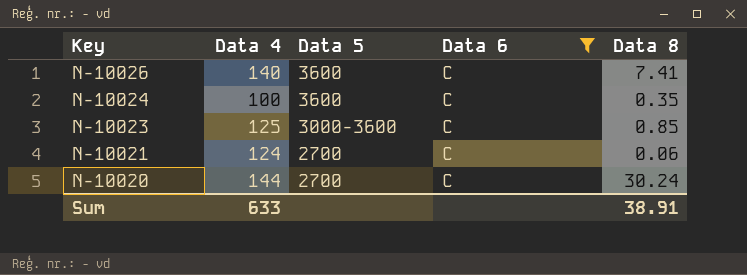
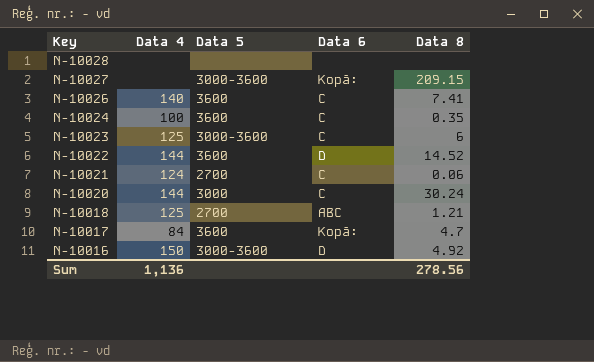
filter: Data 6 = C -> none
N-10023 | Data 8: 0.85 -> 6
N-10020 | Data 5: 2700 -> 3000
Sum | Data 4: 633 -> 1,136
Sum | Data 8: 38.91 -> 278.56

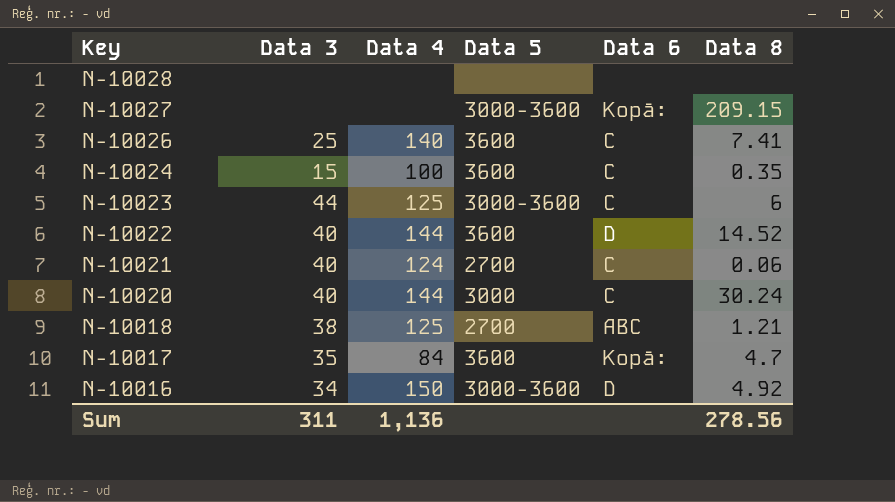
column Data 3 | position: none -> 2

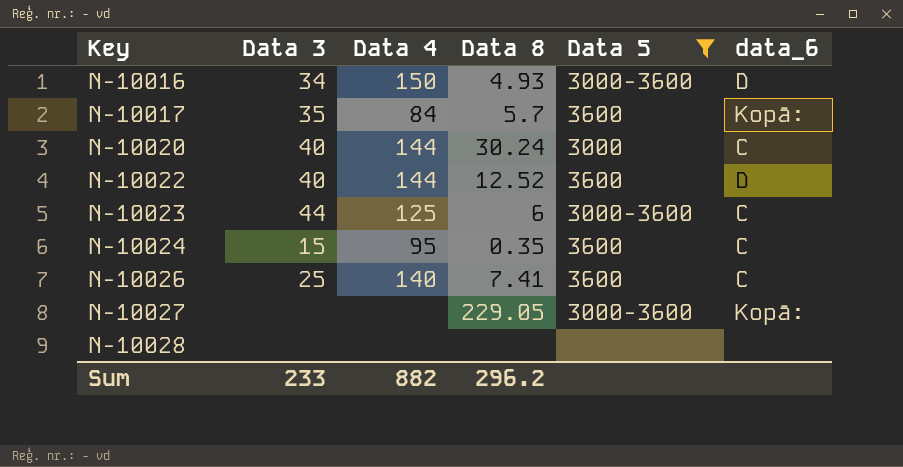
filter: none -> Data 5 != 2700
row order: Key descending -> Key ascending
column Data 8 | position: 6 -> 4
column name: Data 6 -> data_6
N-10016 | Data 8: 4.92 -> 4.93
N-10017 | Data 8: 4.7 -> 5.7
N-10022 | Data 8: 14.52 -> 12.52
N-10024 | Data 4: 100 -> 95
N-10027 | Data 8: 209.15 -> 229.05
Sum | Data 3: 311 -> 233
Sum | Data 4: 1,136 -> 882
Sum | Data 8: 278.56 -> 296.2

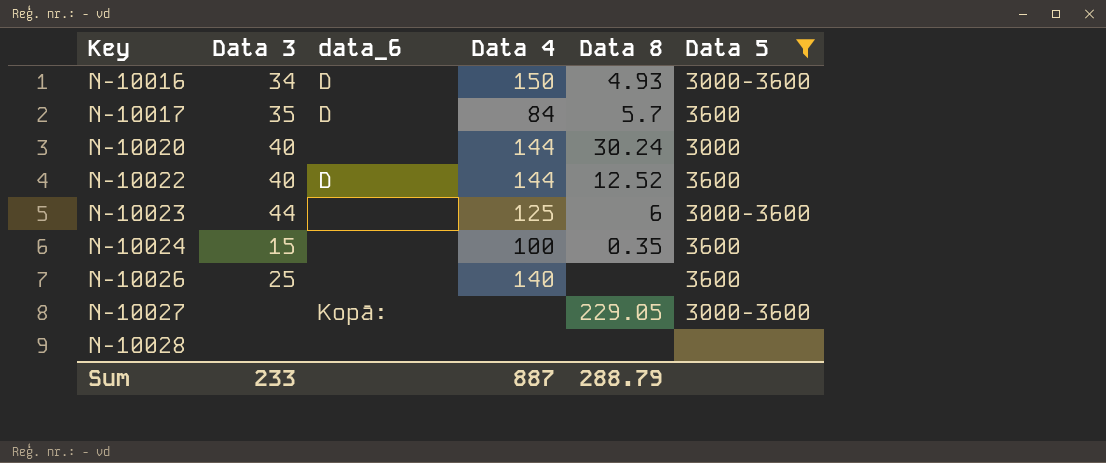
column data_6 | position: 6 -> 3
N-10017 | data_6: Kopā: -> D
N-10020 | data_6: C -> none
N-10023 | data_6: C -> none
N-10024 | data_6: C -> none
N-10024 | Data 4: 95 -> 100
N-10026 | data_6: C -> none
N-10026 | Data 8: 7.41 -> none
Sum | Data 4: 882 -> 887
Sum | Data 8: 296.2 -> 288.79

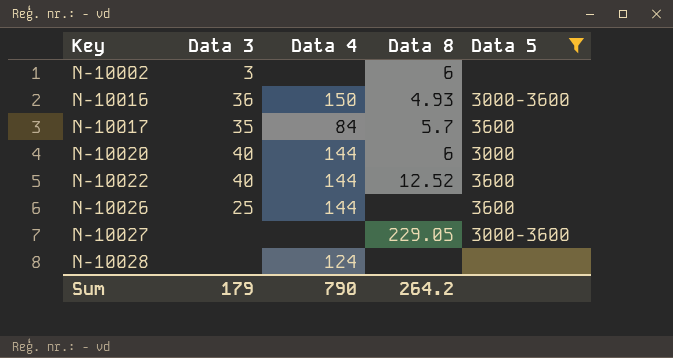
column data_6 | position: 3 -> none
row N-10023: 44 | none | 125 | 6 | 3000-3600 -> none
row N-10024: 15 | none | 100 | 0.35 | 3600 -> none
row N-10002: none -> 3 | none | 6 | none
N-10016 | Data 3: 34 -> 36
N-10020 | Data 8: 30.24 -> 6
N-10026 | Data 4: 140 -> 144
N-10028 | Data 4: none -> 124
Sum | Data 3: 233 -> 179
Sum | Data 4: 887 -> 790
Sum | Data 8: 288.79 -> 264.2

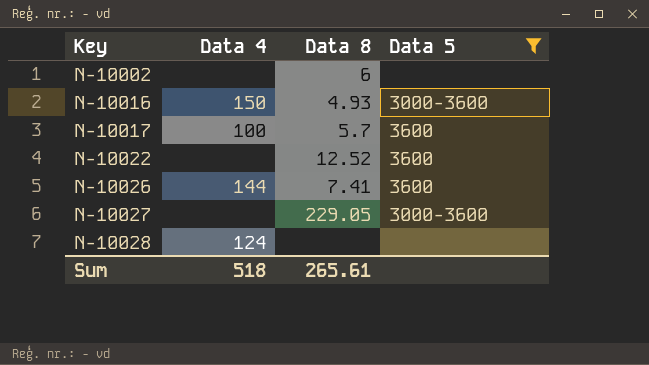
column Data 3 | position: 2 -> none
row N-10020: 40 | 144 | 6 | 3000 -> none
N-10017 | Data 4: 84 -> 100
N-10022 | Data 4: 144 -> none
N-10026 | Data 8: none -> 7.41
Sum | Data 4: 790 -> 518
Sum | Data 8: 264.2 -> 265.61

